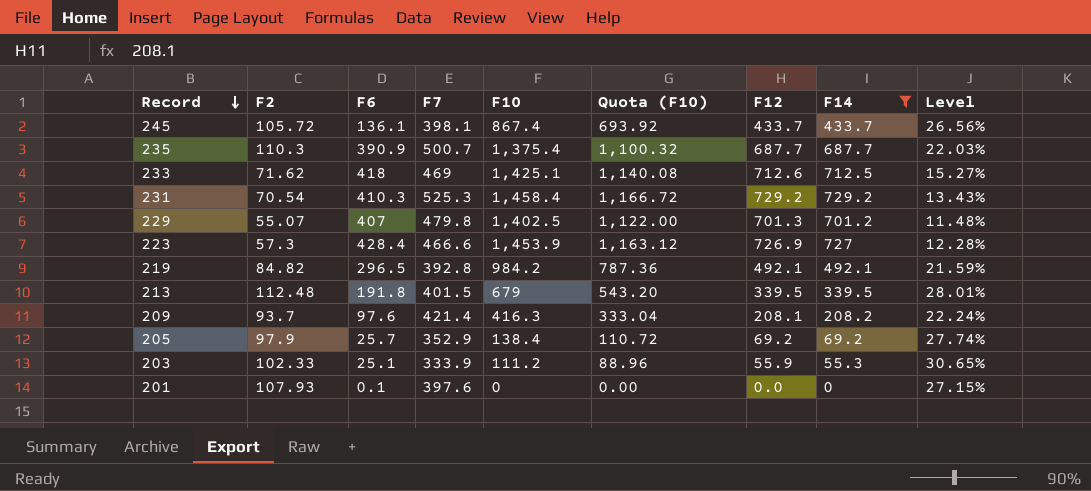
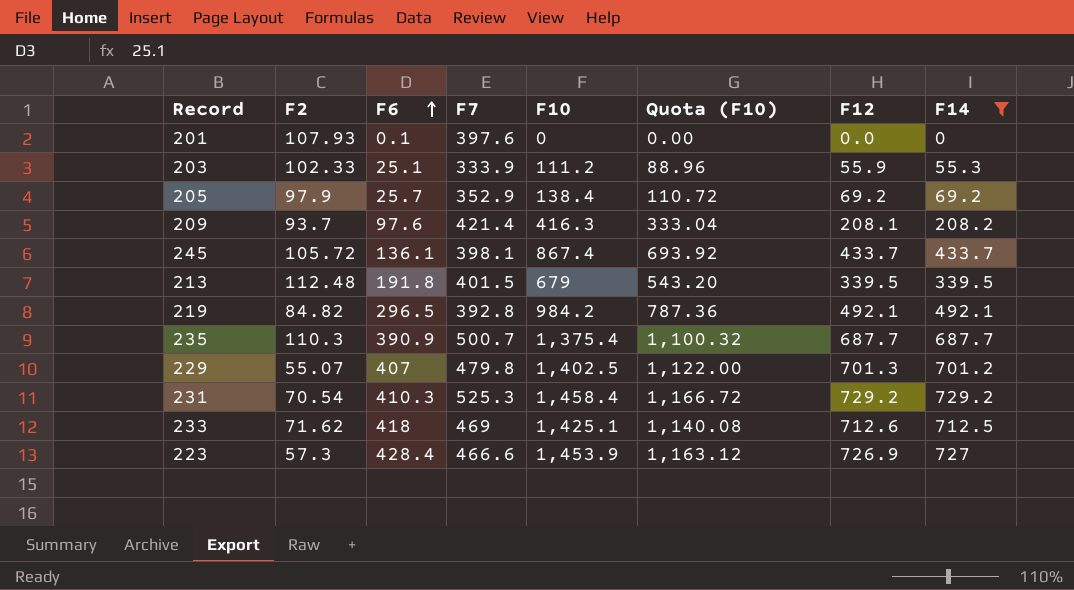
row order: Record descending -> F6 ascending
column Level | formula: [F2] / [F7] -> none

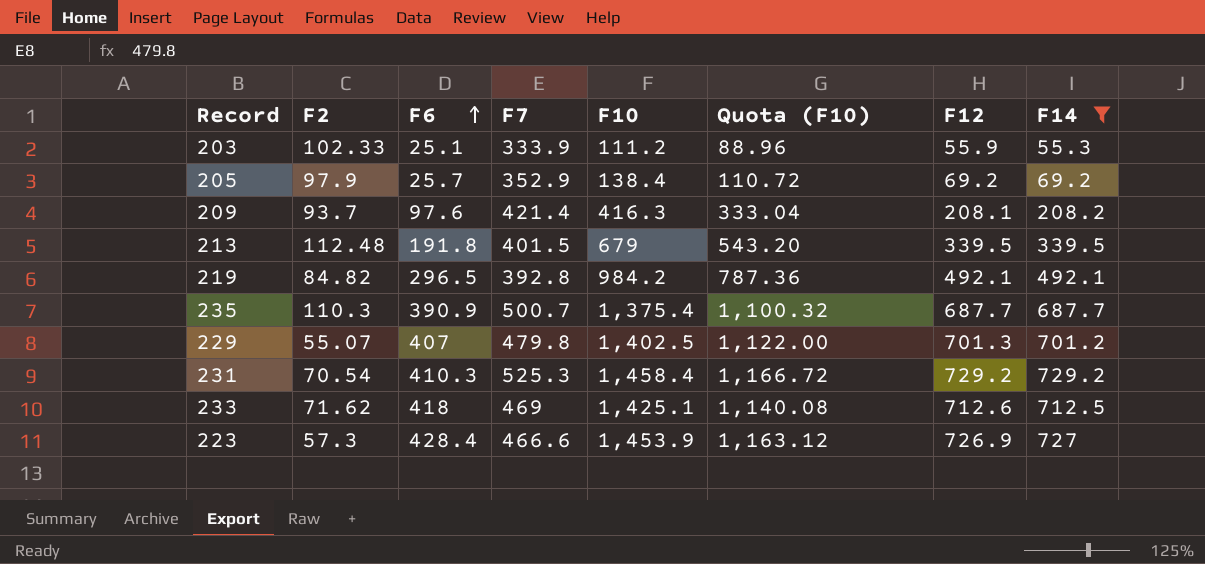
row 201: 107.93 | 0.1 | 397.6 | 0 | 0.00 | 0.0 | 0 -> none
row 245: 105.72 | 136.1 | 398.1 | 867.4 | 693.92 | 433.7 | 433.7 -> none

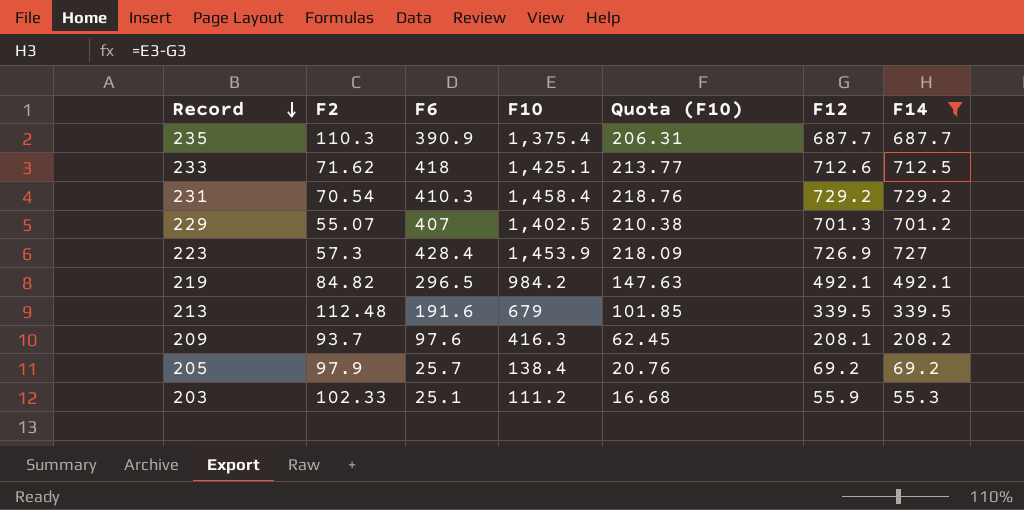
row order: F6 ascending -> Record descending
column F7 | position: 4 -> none
column Quota (F10) | formula: [F10] * 0.8 -> [F10] * 0.15
213 | F6: 191.8 -> 191.6

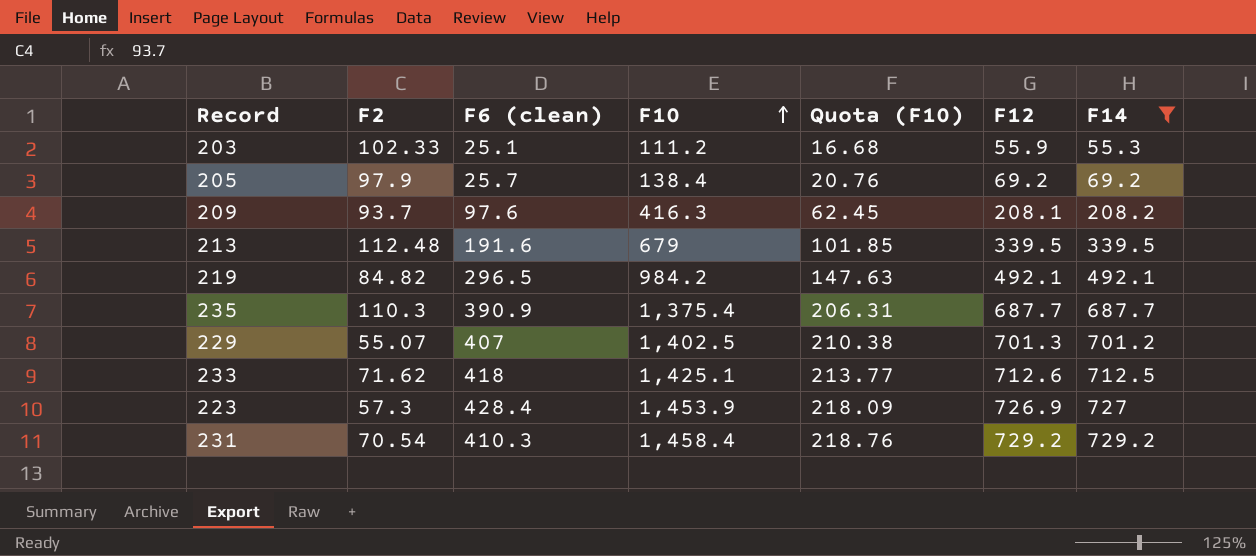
row order: Record descending -> F10 ascending
column name: F6 -> F6 (clean)

